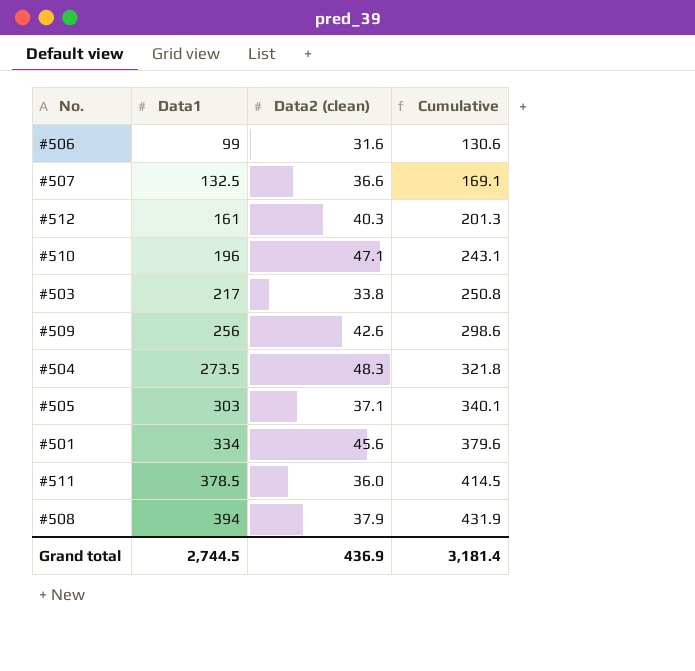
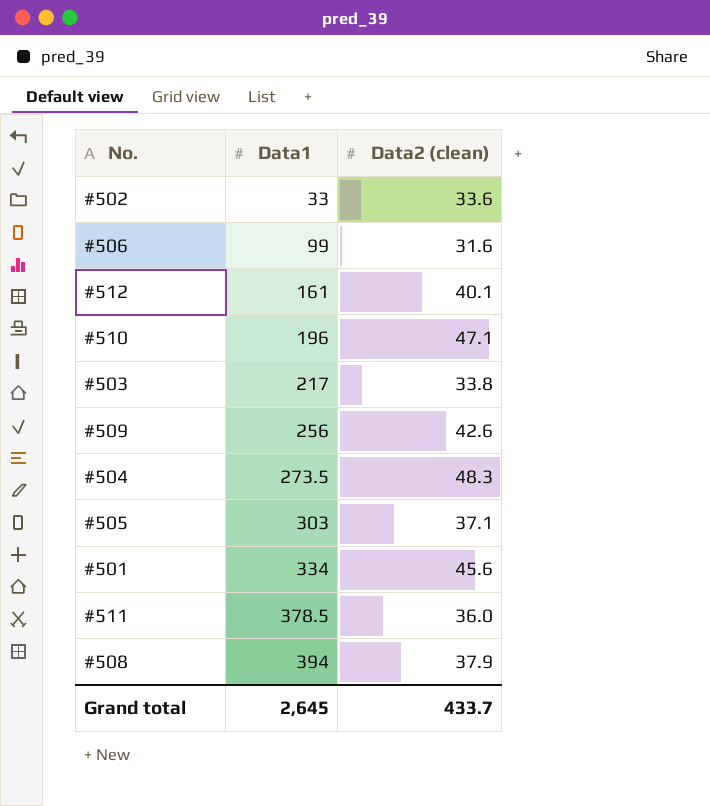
column Cumulative | formula: [Data1] + [Data2 (clean)] -> none
row #507: 132.5 | 36.6 | 169.1 -> none
row #502: none -> 33 | 33.6
#512 | Data2 (clean): 40.3 -> 40.1
Grand total | Data1: 2,744.5 -> 2,645
Grand total | Data2 (clean): 436.9 -> 433.7

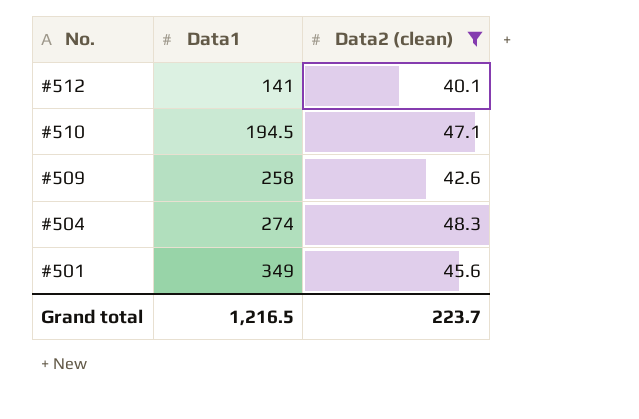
filter: none -> Data2 (clean) >= 40.1
#512 | Data1: 161 -> 141
#510 | Data1: 196 -> 194.5
#509 | Data1: 256 -> 258
#504 | Data1: 273.5 -> 274
#501 | Data1: 334 -> 349
Grand total | Data1: 2,645 -> 1,216.5
Grand total | Data2 (clean): 433.7 -> 223.7

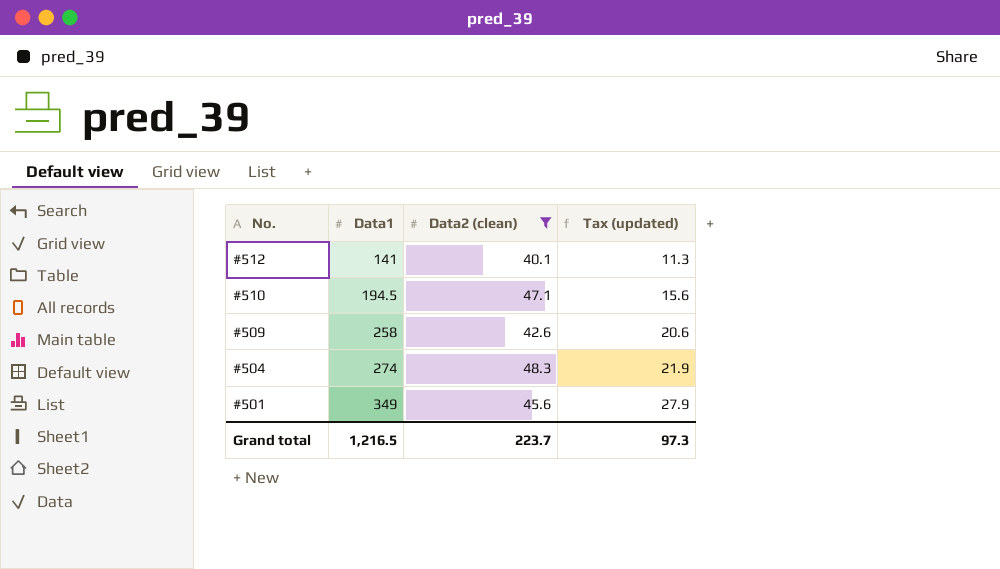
column Tax (updated) | formula: none -> [Data1] * 0.08

